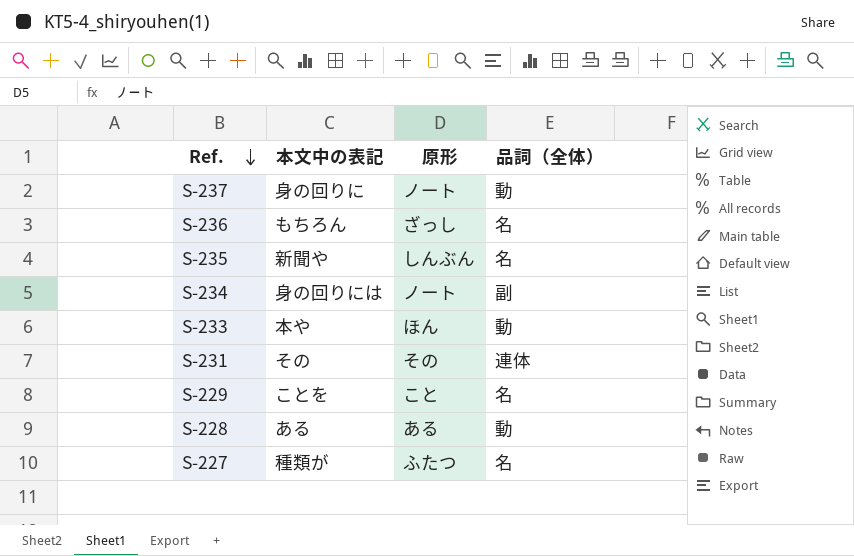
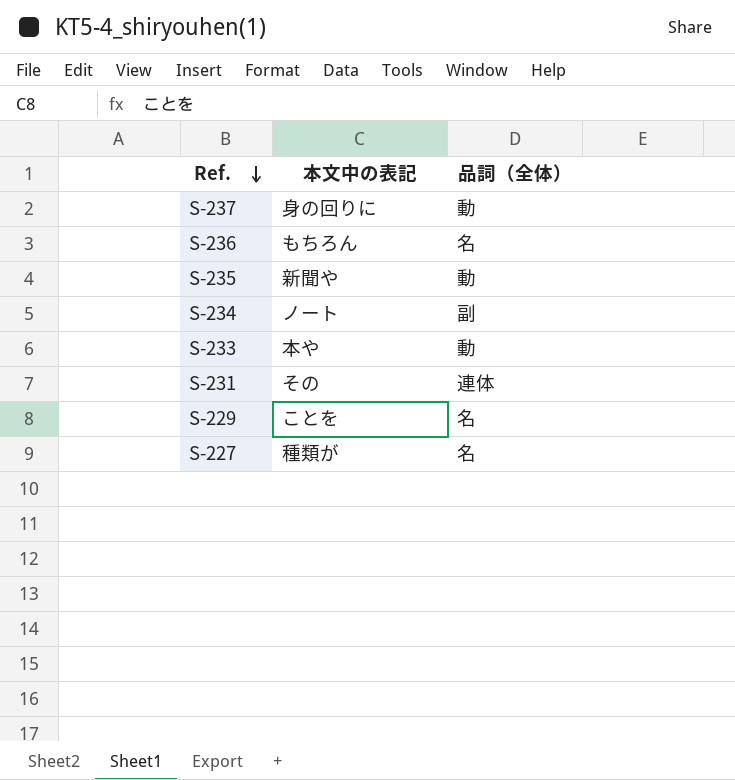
column 原形 | position: 3 -> none
row S-228: ある | ある | 動 -> none
S-235 | 品詞（全体）: 名 -> 動
S-234 | 本文中の表記: 身の回りには -> ノート

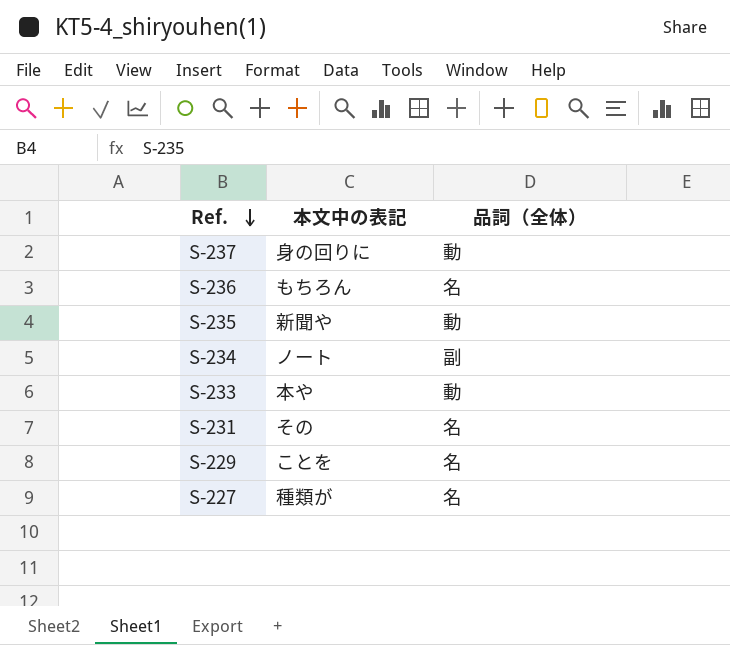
S-231 | 品詞（全体）: 連体 -> 名

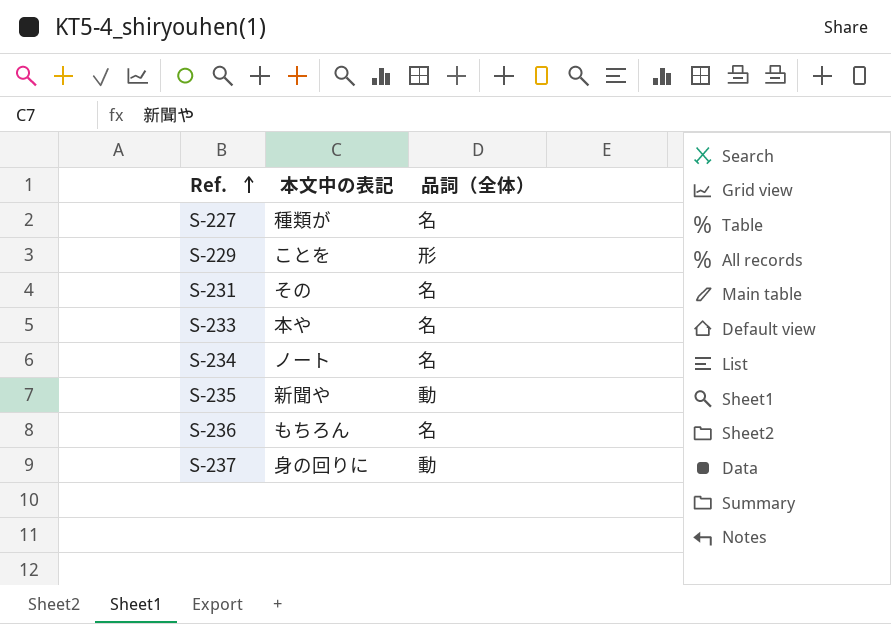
row order: Ref. descending -> Ref. ascending
S-229 | 品詞（全体）: 名 -> 形
S-233 | 品詞（全体）: 動 -> 名
S-234 | 品詞（全体）: 副 -> 名

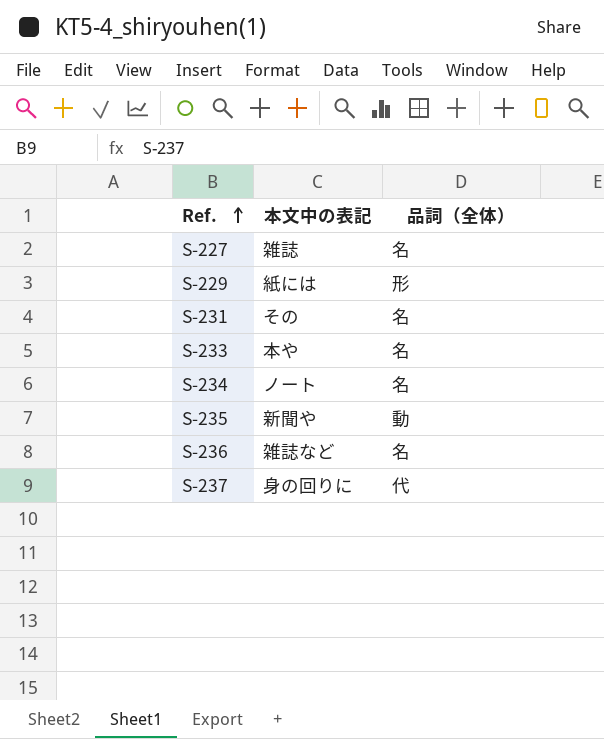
S-227 | 本文中の表記: 種類が -> 雑誌
S-229 | 本文中の表記: ことを -> 紙には
S-236 | 本文中の表記: もちろん -> 雑誌など
S-237 | 品詞（全体）: 動 -> 代

